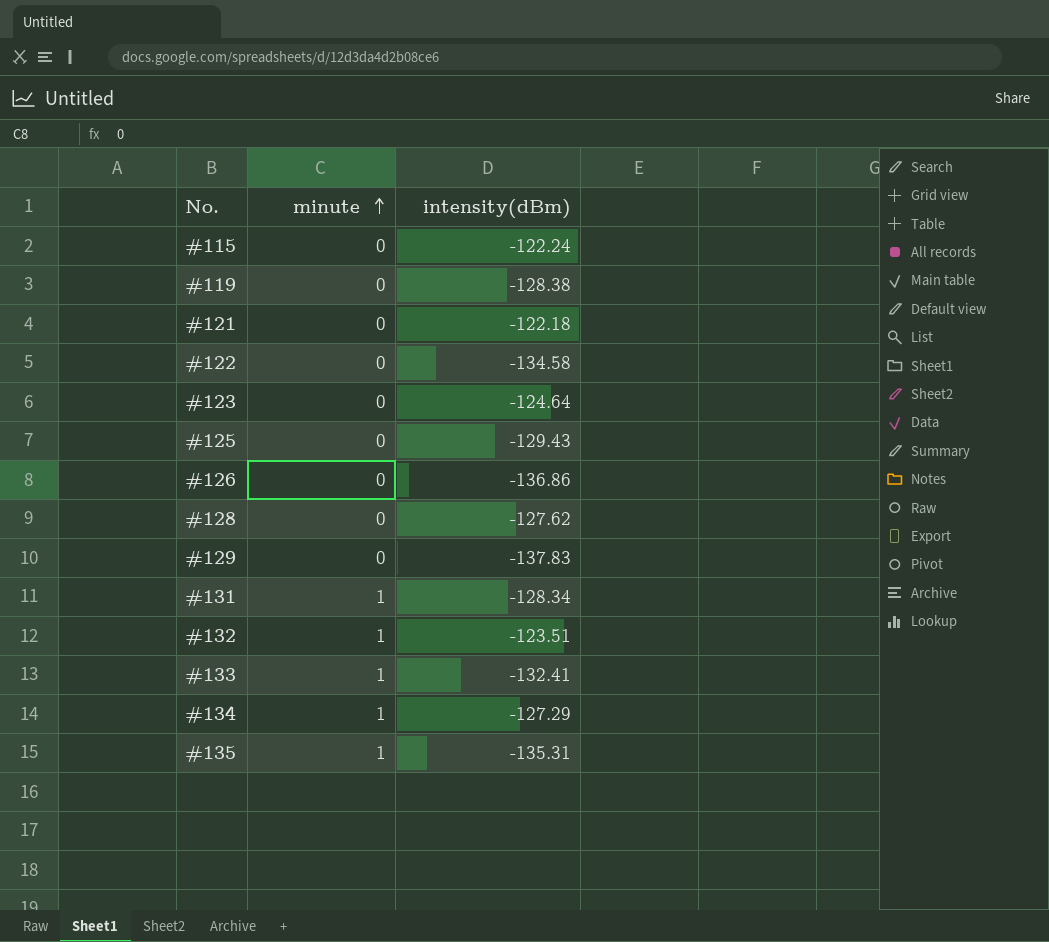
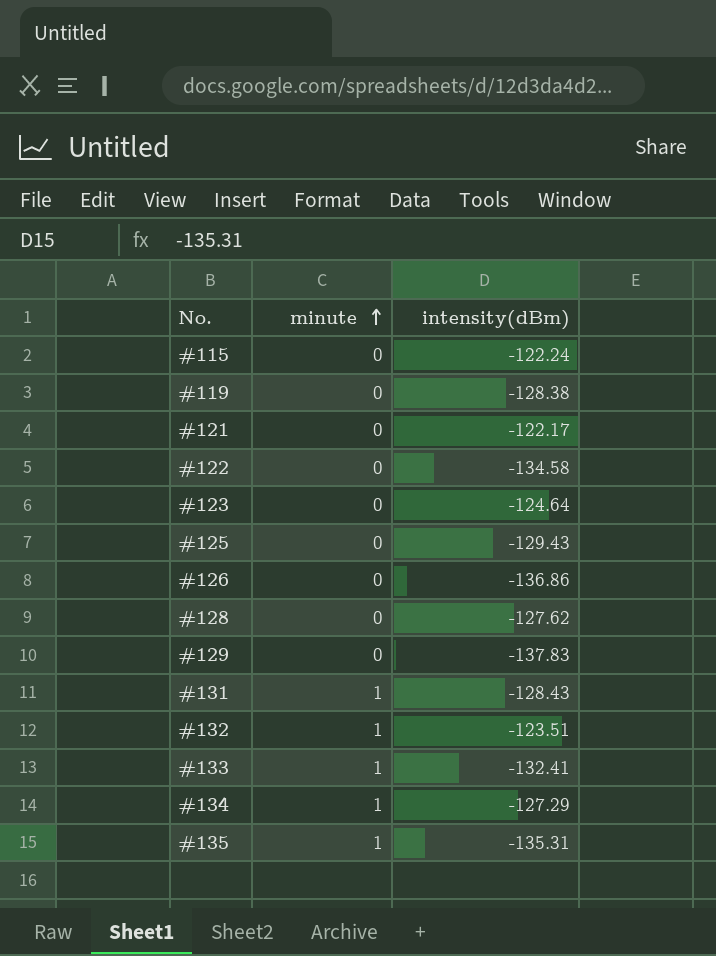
#121 | intensity(dBm): -122.18 -> -122.17
#131 | intensity(dBm): -128.34 -> -128.43

